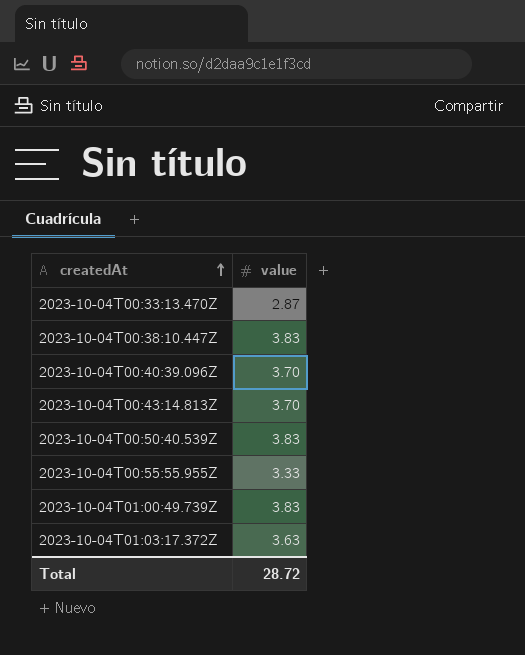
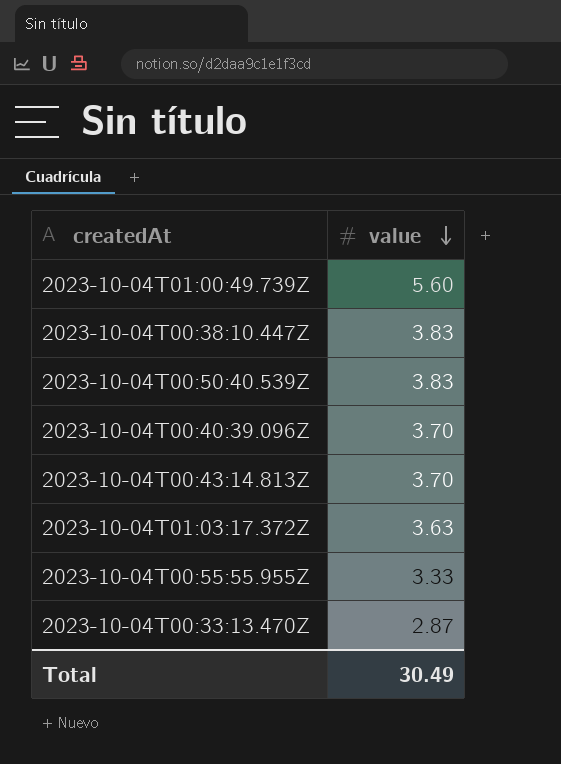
row order: createdAt ascending -> value descending
2023-10-04T01:00:49.739Z | value: 3.83 -> 5.60
Total | value: 28.72 -> 30.49

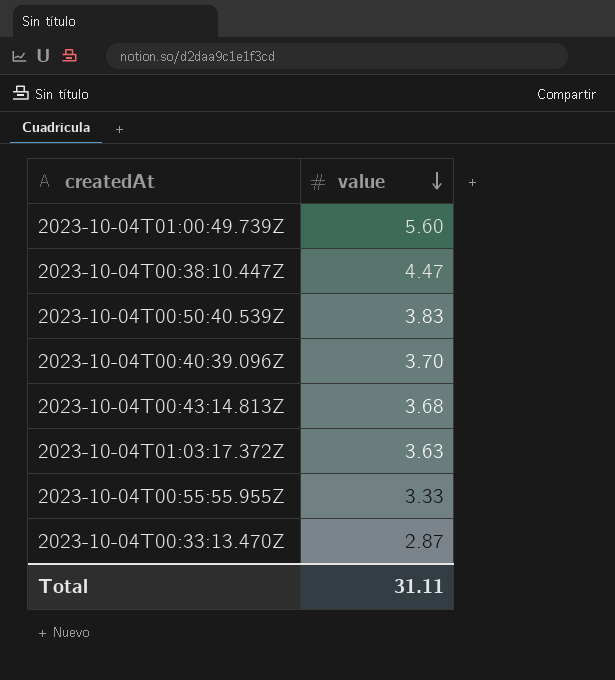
2023-10-04T00:38:10.447Z | value: 3.83 -> 4.47
2023-10-04T00:43:14.813Z | value: 3.70 -> 3.68
Total | value: 30.49 -> 31.11

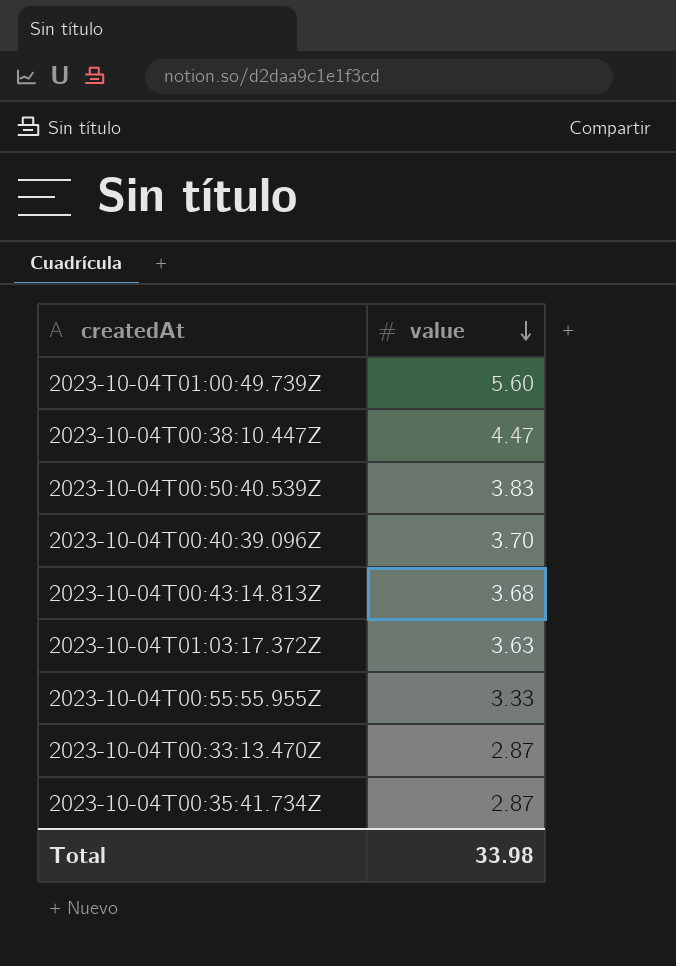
row 2023-10-04T00:35:41.734Z: none -> 2.87
Total | value: 31.11 -> 33.98

